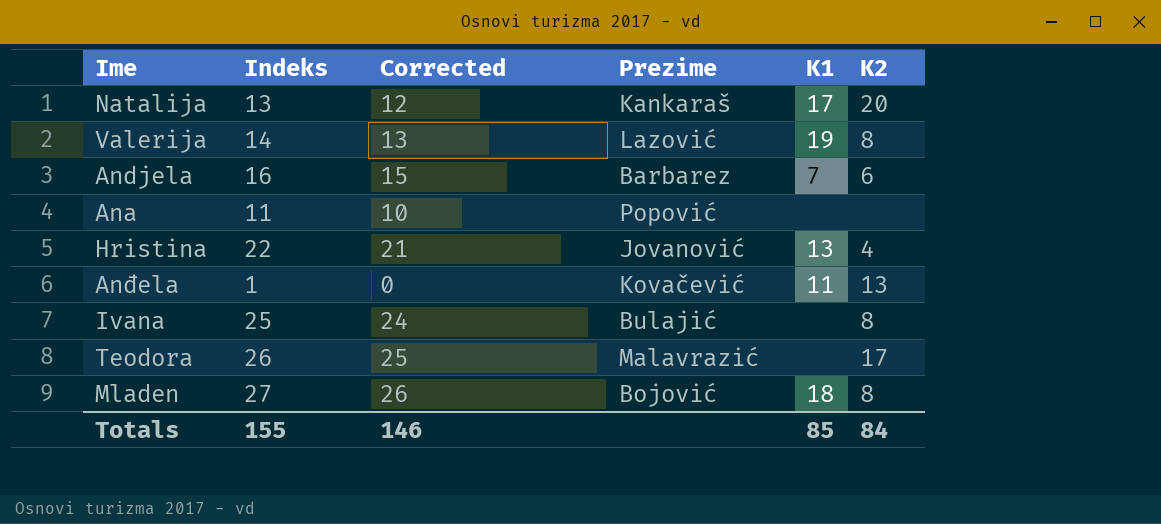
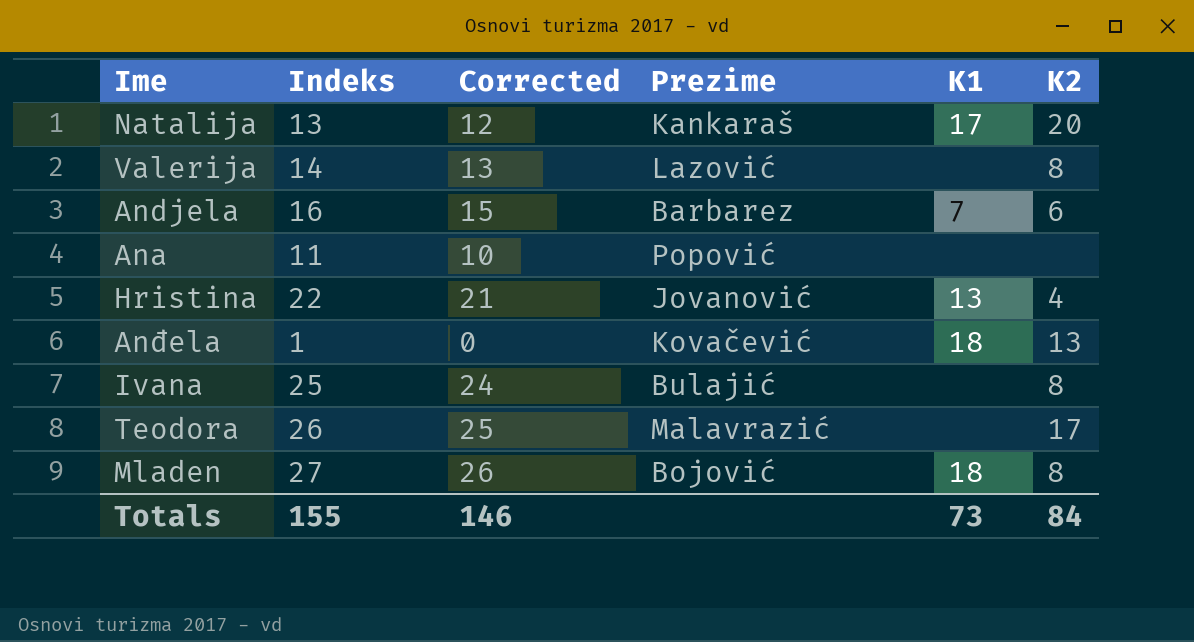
Valerija | K1: 19 -> none
Anđela | K1: 11 -> 18
Totals | K1: 85 -> 73

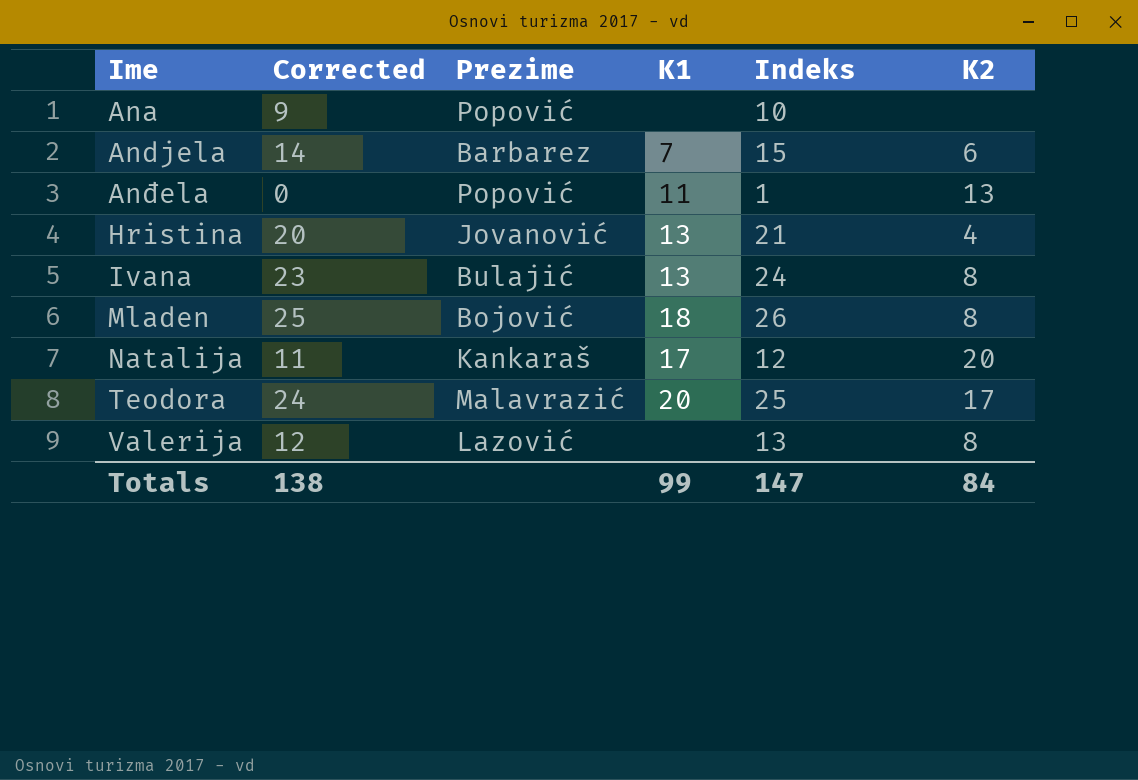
row order: none -> Ime ascending
column Indeks | position: 2 -> 5
Ana | Corrected: 10 -> 9
Ana | Indeks: 11 -> 10
Andjela | Corrected: 15 -> 14
Andjela | Indeks: 16 -> 15
Anđela | Prezime: Kovačević -> Popović
Anđela | K1: 18 -> 11
Hristina | Corrected: 21 -> 20
Hristina | Indeks: 22 -> 21
Ivana | Corrected: 24 -> 23
Ivana | K1: none -> 13
Ivana | Indeks: 25 -> 24
Mladen | Corrected: 26 -> 25
Mladen | Indeks: 27 -> 26
Natalija | Corrected: 12 -> 11
Natalija | Indeks: 13 -> 12
Teodora | Corrected: 25 -> 24
Teodora | K1: none -> 20
Teodora | Indeks: 26 -> 25
Valerija | Corrected: 13 -> 12
Valerija | Indeks: 14 -> 13
Totals | Corrected: 146 -> 138
Totals | K1: 73 -> 99
Totals | Indeks: 155 -> 147

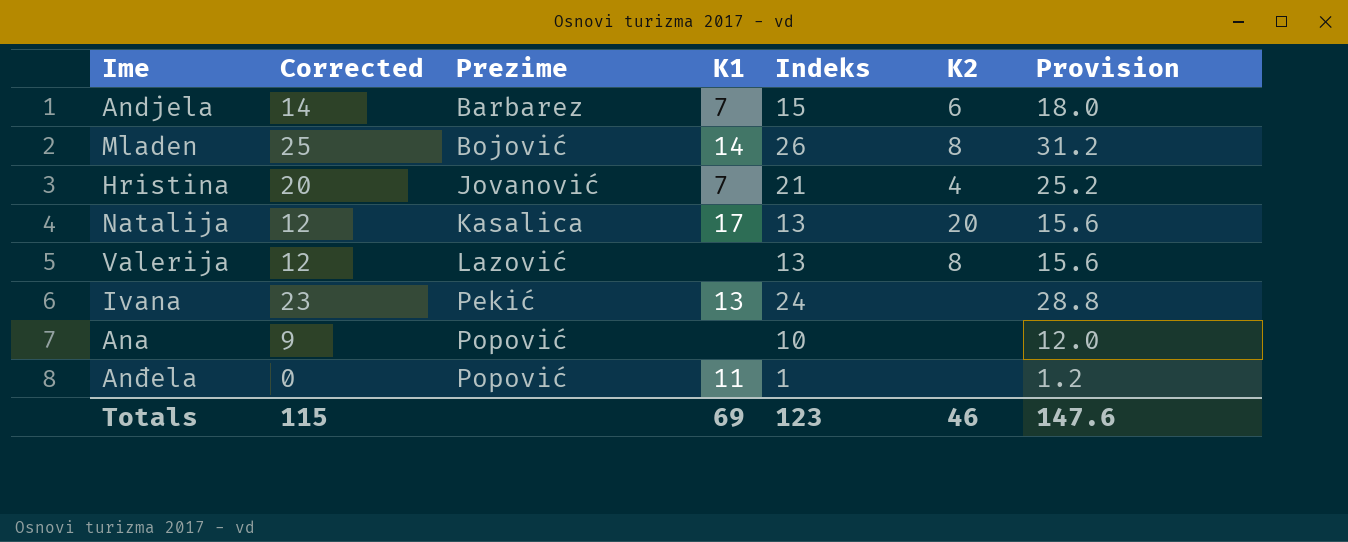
row order: Ime ascending -> Prezime ascending
column Provision | formula: none -> [Indeks] * 1.2
row Teodora: 24 | Malavrazić | 20 | 25 | 17 -> none
Mladen | K1: 18 -> 14
Hristina | K1: 13 -> 7
Natalija | Corrected: 11 -> 12
Natalija | Prezime: Kankaraš -> Kasalica
Natalija | Indeks: 12 -> 13
Ivana | Prezime: Bulajić -> Pekić
Ivana | K2: 8 -> none
Anđela | K2: 13 -> none
Totals | Corrected: 138 -> 115
Totals | K1: 99 -> 69
Totals | Indeks: 147 -> 123
Totals | K2: 84 -> 46

